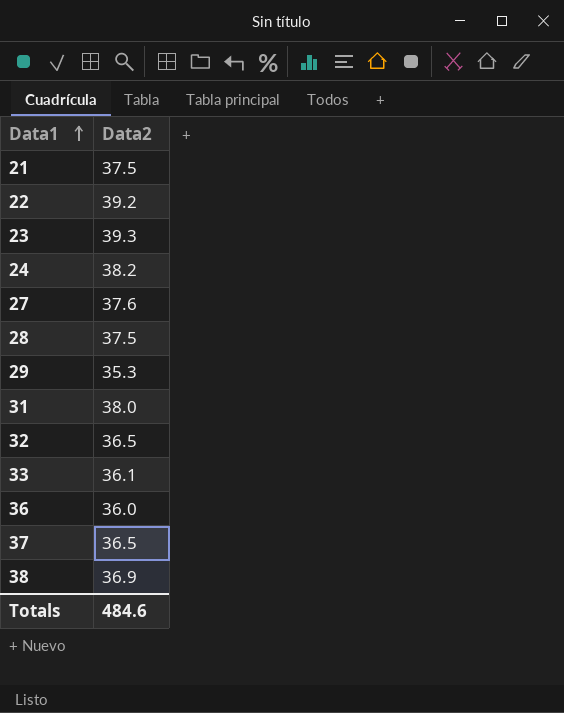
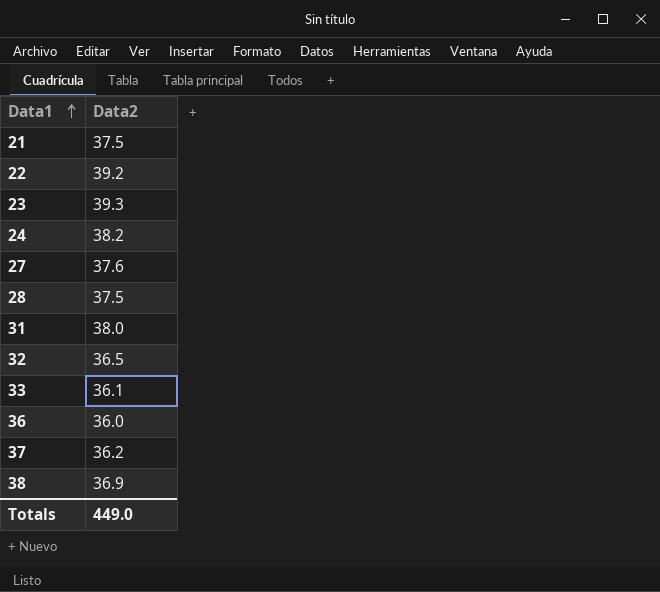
row 29: 35.3 -> none
37 | Data2: 36.5 -> 36.2
Totals | Data2: 484.6 -> 449.0

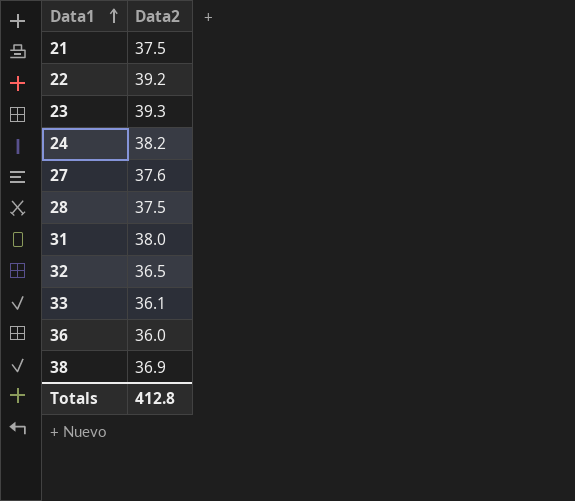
row 37: 36.2 -> none
Totals | Data2: 449.0 -> 412.8

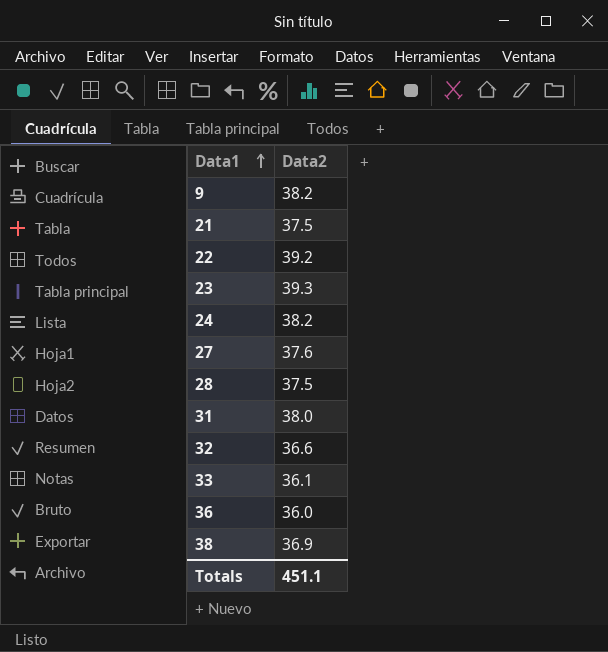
row 9: none -> 38.2
32 | Data2: 36.5 -> 36.6
Totals | Data2: 412.8 -> 451.1

